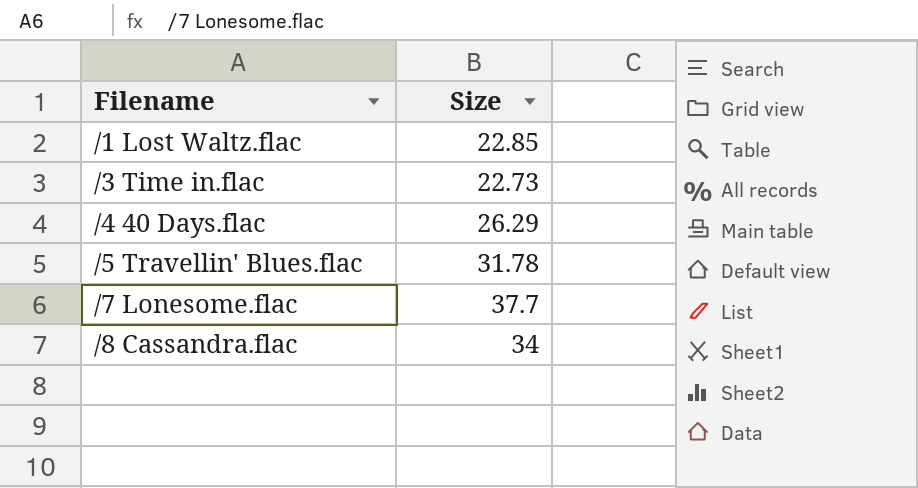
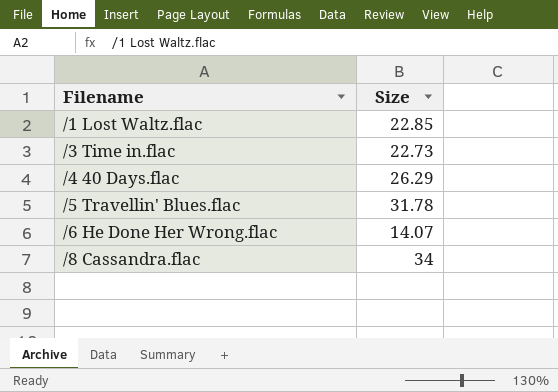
row /7 Lonesome.flac: 37.7 -> none
row /6 He Done Her Wrong.flac: none -> 14.07

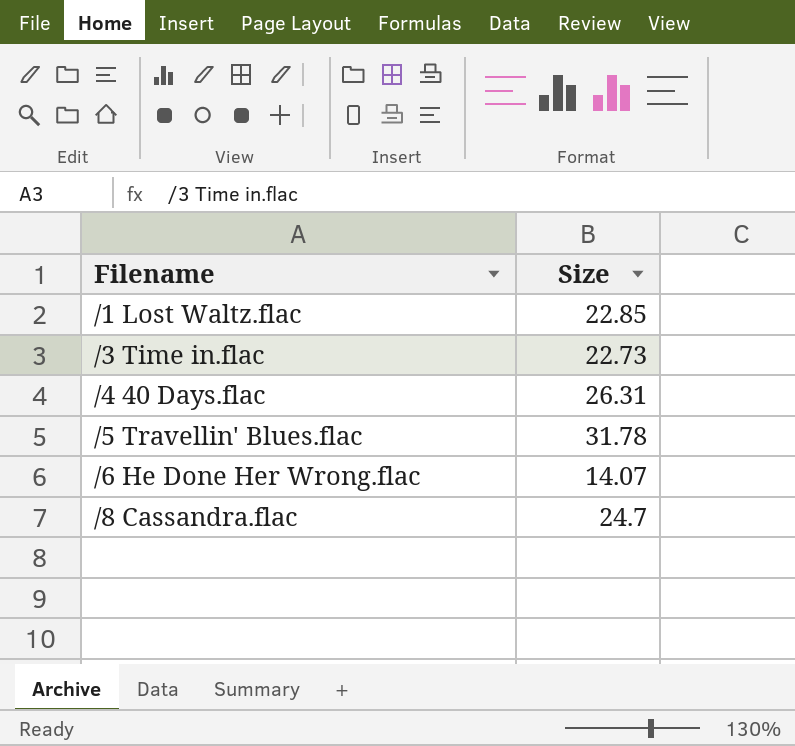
/4 40 Days.flac | Size: 26.29 -> 26.31
/8 Cassandra.flac | Size: 34 -> 24.7

